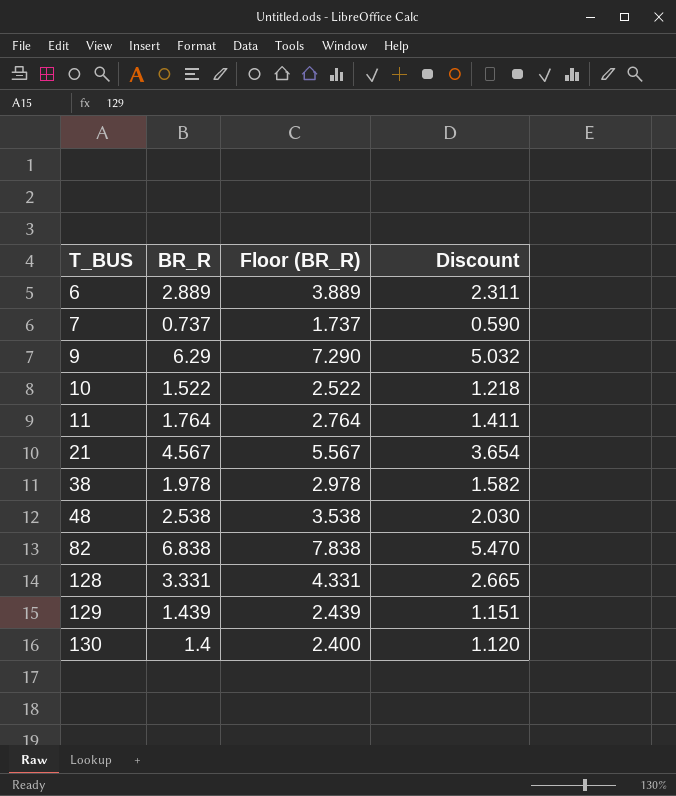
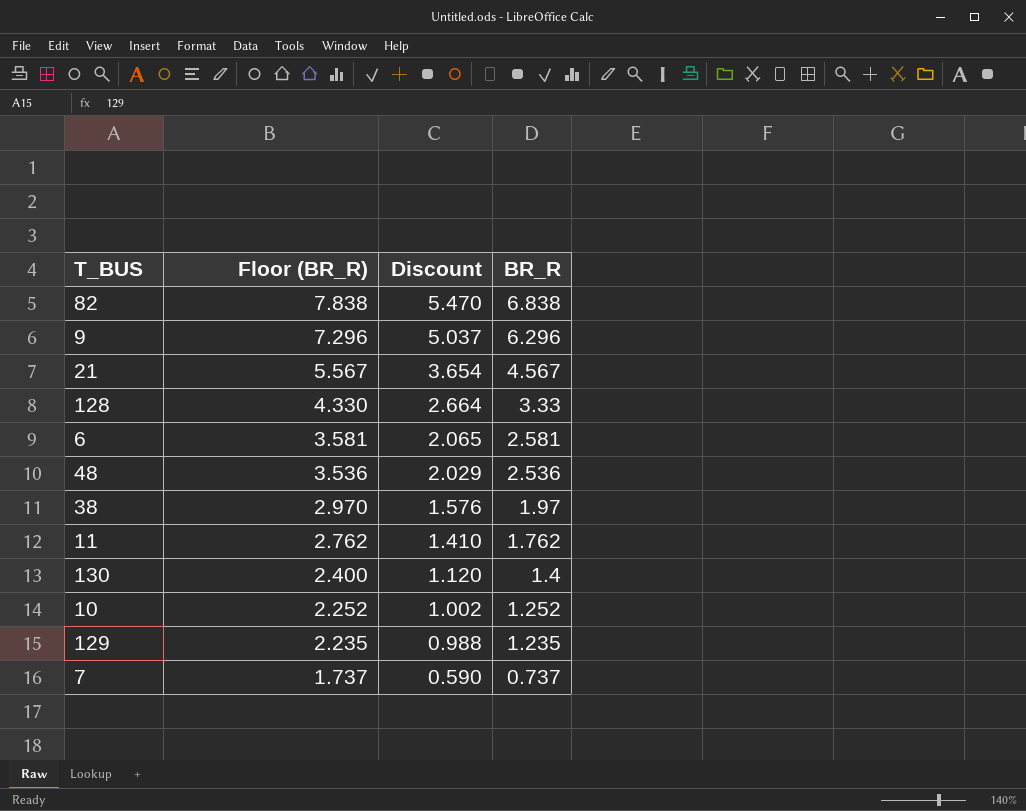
row order: T_BUS ascending -> Floor (BR_R) descending
column BR_R | position: 2 -> 4
9 | Floor (BR_R): 7.290 -> 7.296
9 | Discount: 5.032 -> 5.037
9 | BR_R: 6.29 -> 6.296
128 | Floor (BR_R): 4.331 -> 4.330
128 | Discount: 2.665 -> 2.664
128 | BR_R: 3.331 -> 3.33
6 | Floor (BR_R): 3.889 -> 3.581
6 | Discount: 2.311 -> 2.065
6 | BR_R: 2.889 -> 2.581
48 | Floor (BR_R): 3.538 -> 3.536
48 | Discount: 2.030 -> 2.029
48 | BR_R: 2.538 -> 2.536
38 | Floor (BR_R): 2.978 -> 2.970
38 | Discount: 1.582 -> 1.576
38 | BR_R: 1.978 -> 1.97
11 | Floor (BR_R): 2.764 -> 2.762
11 | Discount: 1.411 -> 1.410
11 | BR_R: 1.764 -> 1.762
10 | Floor (BR_R): 2.522 -> 2.252
10 | Discount: 1.218 -> 1.002
10 | BR_R: 1.522 -> 1.252
129 | Floor (BR_R): 2.439 -> 2.235
129 | Discount: 1.151 -> 0.988
129 | BR_R: 1.439 -> 1.235

